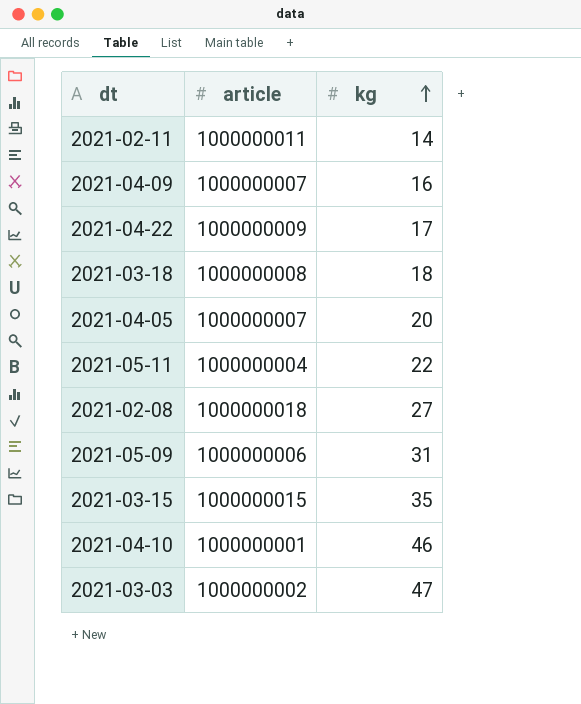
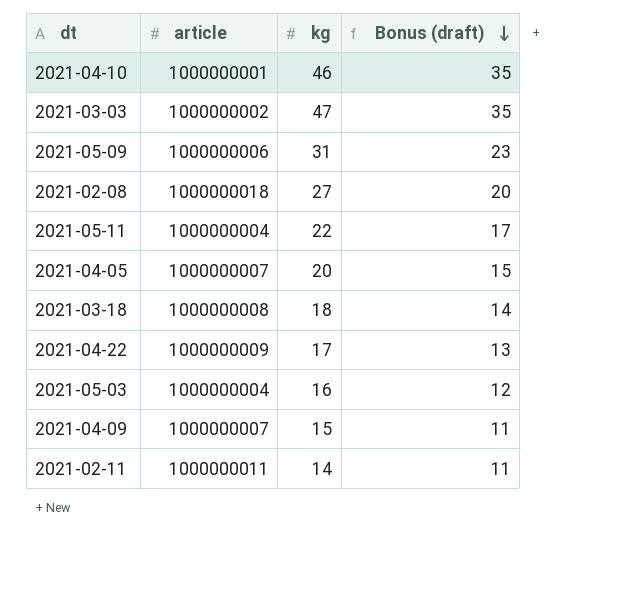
row order: kg ascending -> Bonus (draft) descending
column Bonus (draft) | formula: none -> [kg] * 0.75
row 2021-03-15: 1000000015 | 35 -> none
row 2021-05-03: none -> 1000000004 | 16 | 12
2021-04-09 | kg: 16 -> 15

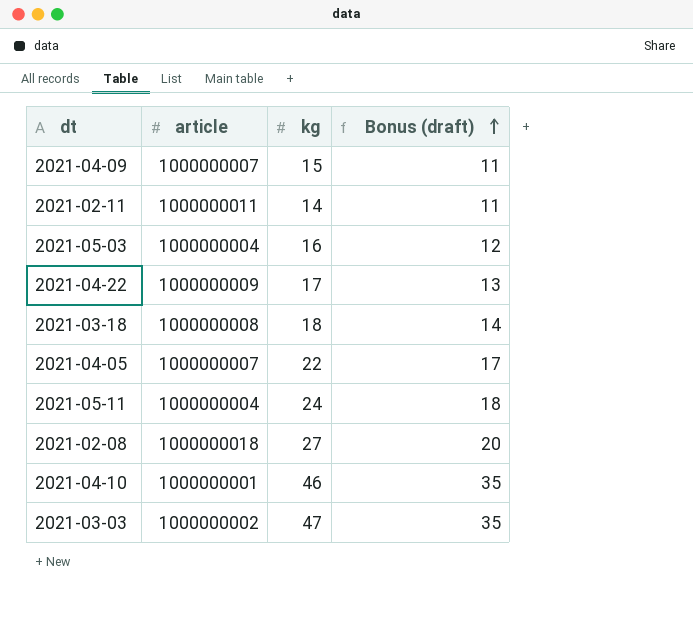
row order: Bonus (draft) descending -> Bonus (draft) ascending
row 2021-05-09: 1000000006 | 31 | 23 -> none
2021-04-05 | kg: 20 -> 22
2021-04-05 | Bonus (draft): 15 -> 17
2021-05-11 | kg: 22 -> 24
2021-05-11 | Bonus (draft): 17 -> 18

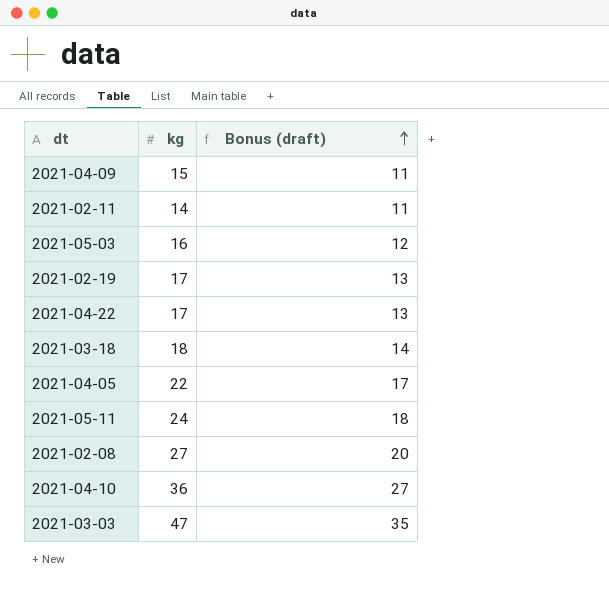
column article | position: 2 -> none
row 2021-02-19: none -> 17 | 13
2021-04-10 | kg: 46 -> 36
2021-04-10 | Bonus (draft): 35 -> 27

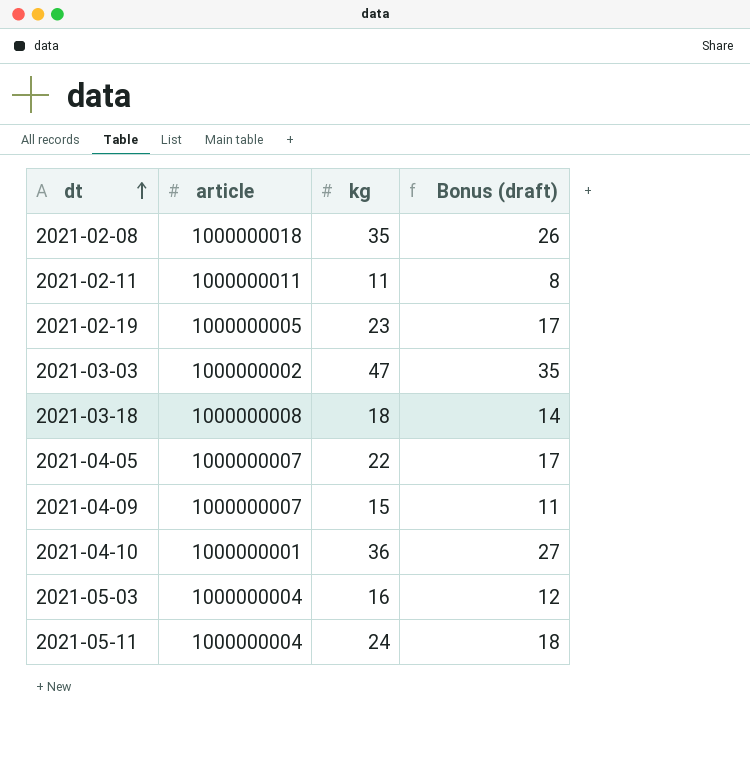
row order: Bonus (draft) ascending -> dt ascending
column article | position: none -> 2
row 2021-04-22: 17 | 13 -> none
2021-02-08 | kg: 27 -> 35
2021-02-08 | Bonus (draft): 20 -> 26
2021-02-11 | kg: 14 -> 11
2021-02-11 | Bonus (draft): 11 -> 8
2021-02-19 | kg: 17 -> 23
2021-02-19 | Bonus (draft): 13 -> 17

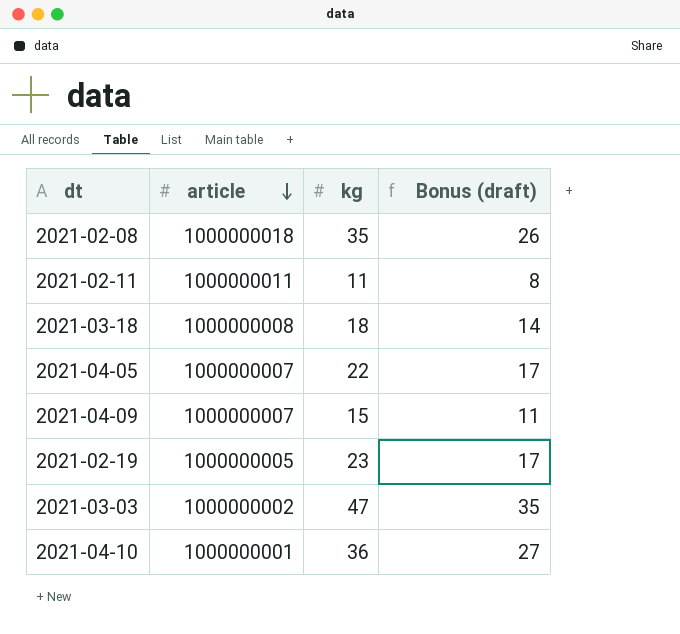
row order: dt ascending -> article descending
row 2021-05-03: 1000000004 | 16 | 12 -> none
row 2021-05-11: 1000000004 | 24 | 18 -> none

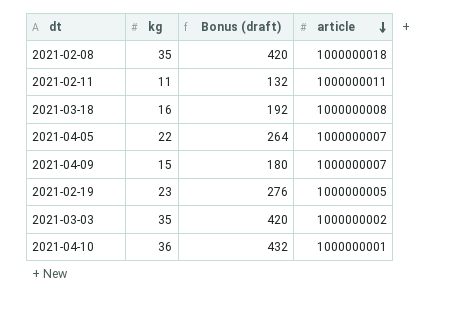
column Bonus (draft) | formula: [kg] * 0.75 -> [kg] * 12
column article | position: 2 -> 4
2021-03-18 | kg: 18 -> 16
2021-03-03 | kg: 47 -> 35

